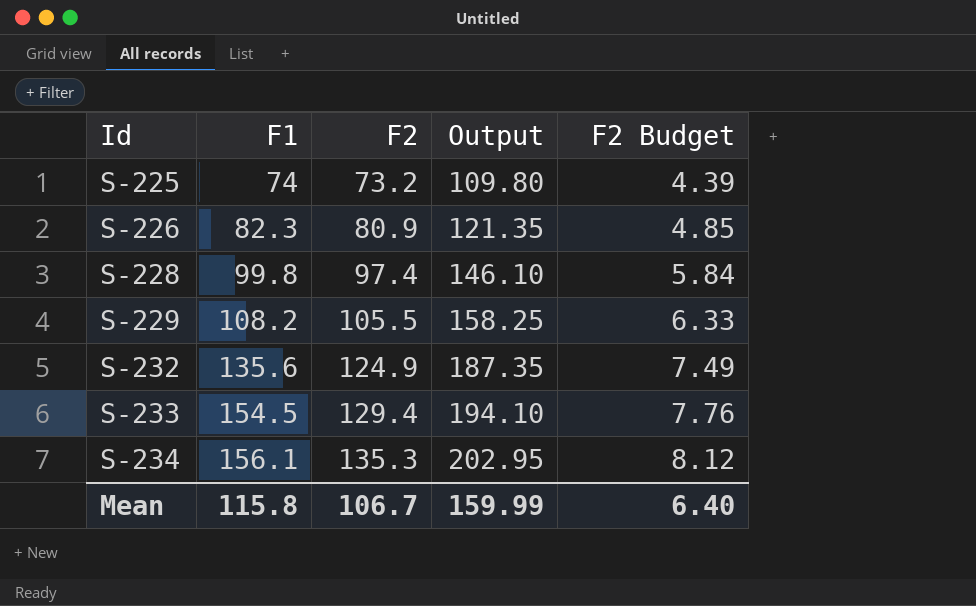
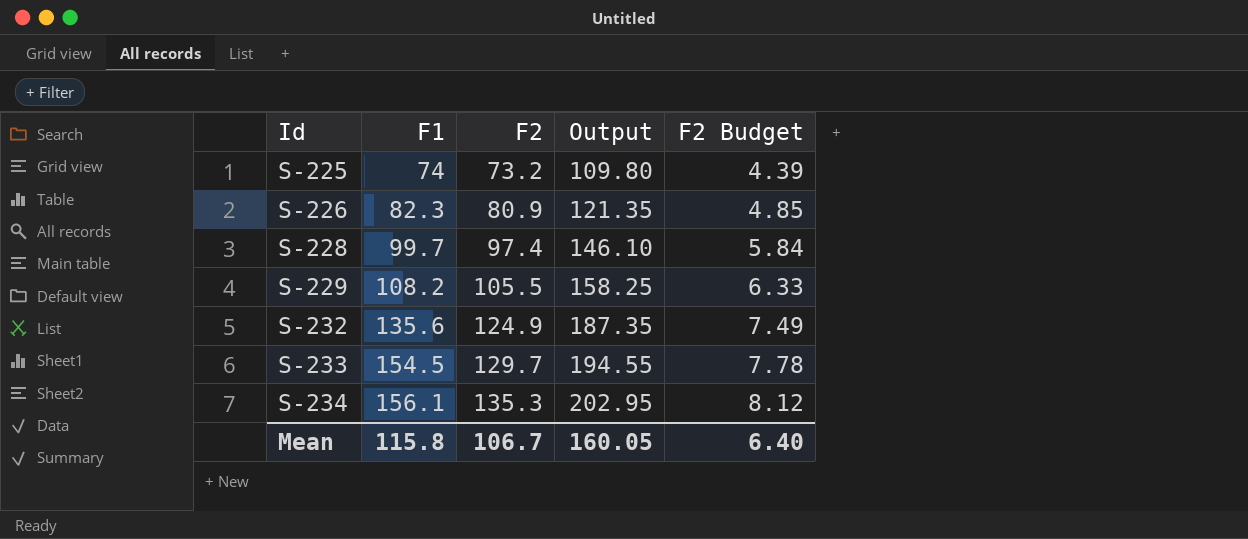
S-228 | F1: 99.8 -> 99.7
S-233 | F2: 129.4 -> 129.7
S-233 | Output: 194.10 -> 194.55
S-233 | F2 Budget: 7.76 -> 7.78
Mean | Output: 159.99 -> 160.05

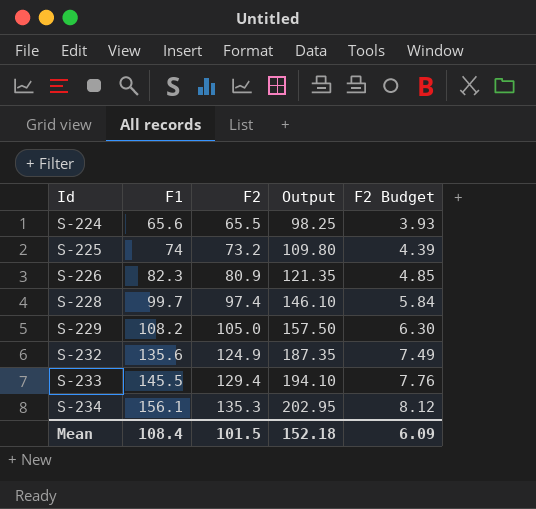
row S-224: none -> 65.6 | 65.5 | 98.25 | 3.93
S-229 | F2: 105.5 -> 105.0
S-229 | Output: 158.25 -> 157.50
S-229 | F2 Budget: 6.33 -> 6.30
S-233 | F1: 154.5 -> 145.5
S-233 | F2: 129.7 -> 129.4
S-233 | Output: 194.55 -> 194.10
S-233 | F2 Budget: 7.78 -> 7.76
Mean | F1: 115.8 -> 108.4
Mean | F2: 106.7 -> 101.5
Mean | Output: 160.05 -> 152.18
Mean | F2 Budget: 6.40 -> 6.09

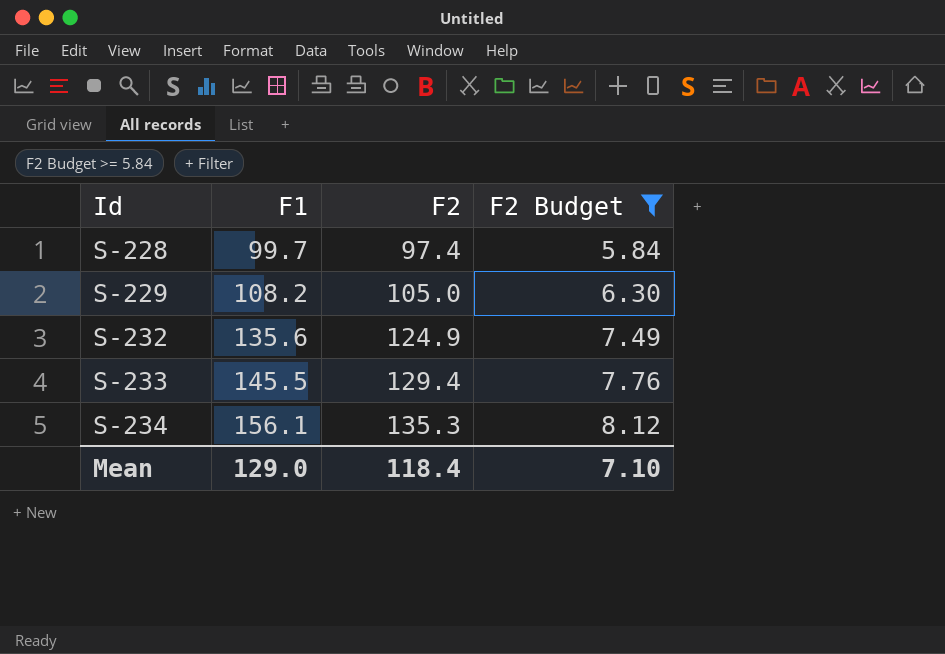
filter: none -> F2 Budget >= 5.84
column Output | formula: [F2] * 1.5 -> none
Mean | F1: 108.4 -> 129.0
Mean | F2: 101.5 -> 118.4
Mean | F2 Budget: 6.09 -> 7.10

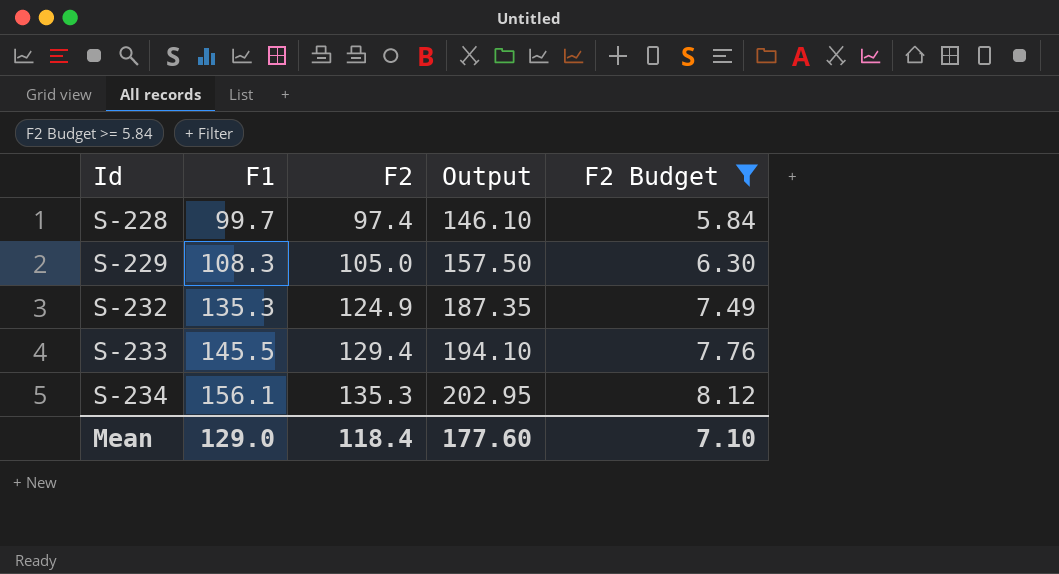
column Output | formula: none -> [F2] * 1.5
S-229 | F1: 108.2 -> 108.3
S-232 | F1: 135.6 -> 135.3

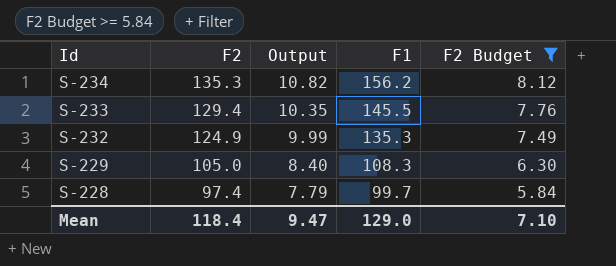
row order: Id ascending -> Id descending
column Output | formula: [F2] * 1.5 -> [F2] * 0.08
column F1 | position: 2 -> 4
S-234 | F1: 156.1 -> 156.2
Mean | Output: 177.60 -> 9.47

